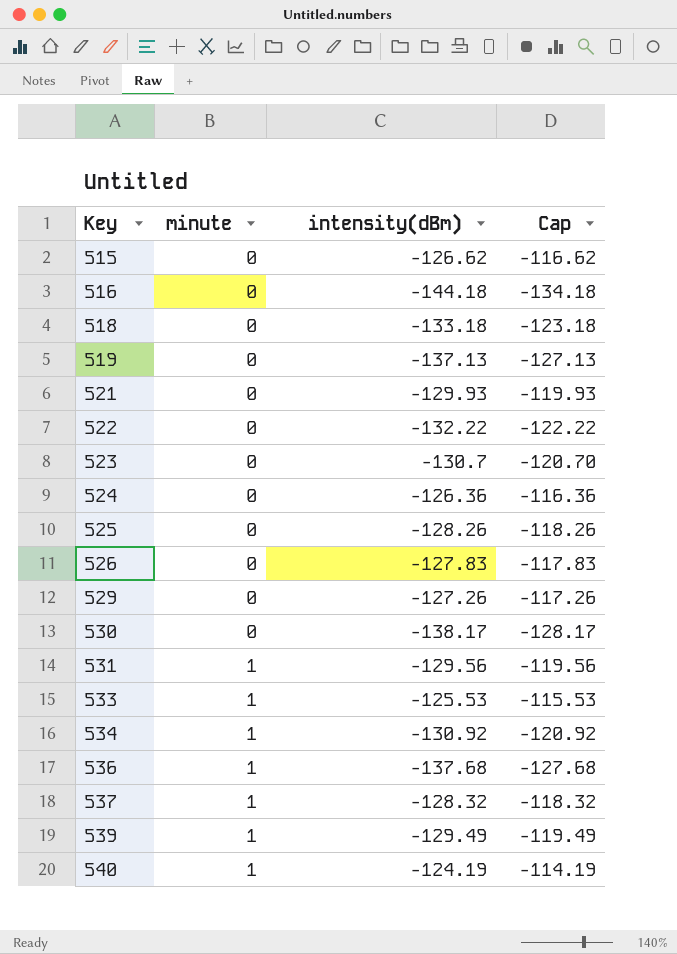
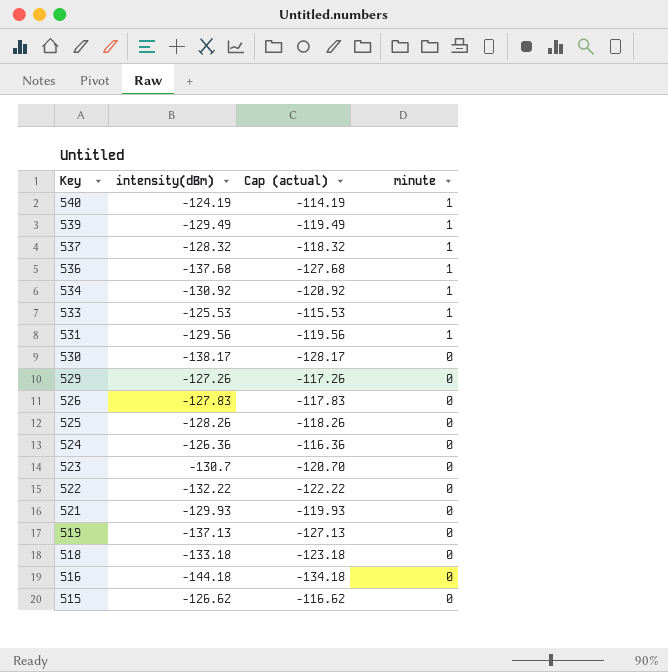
row order: Key ascending -> Key descending
column name: Cap -> Cap (actual)
column minute | position: 2 -> 4

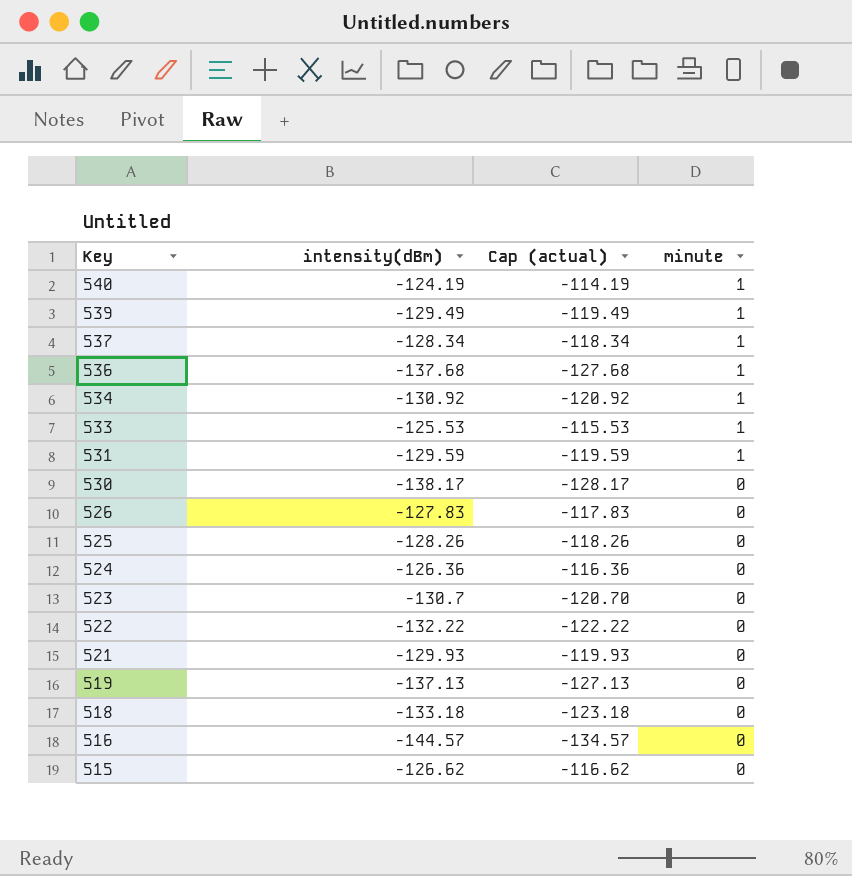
row 529: -127.26 | -117.26 | 0 -> none
537 | intensity(dBm): -128.32 -> -128.34
537 | Cap (actual): -118.32 -> -118.34
531 | intensity(dBm): -129.56 -> -129.59
531 | Cap (actual): -119.56 -> -119.59
516 | intensity(dBm): -144.18 -> -144.57
516 | Cap (actual): -134.18 -> -134.57

